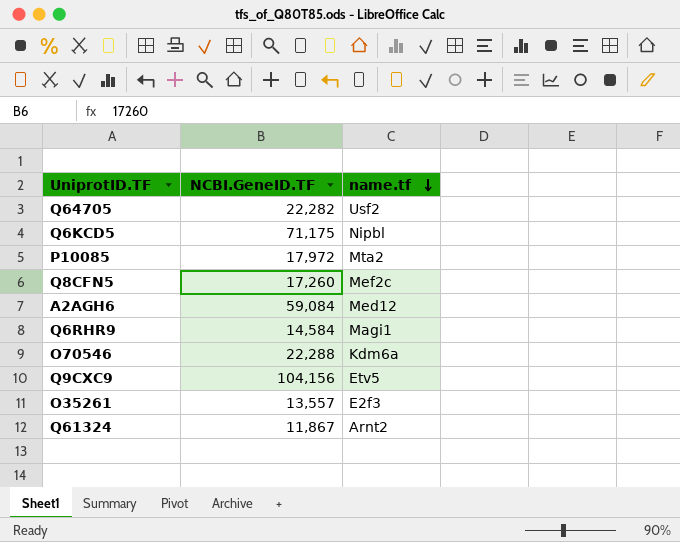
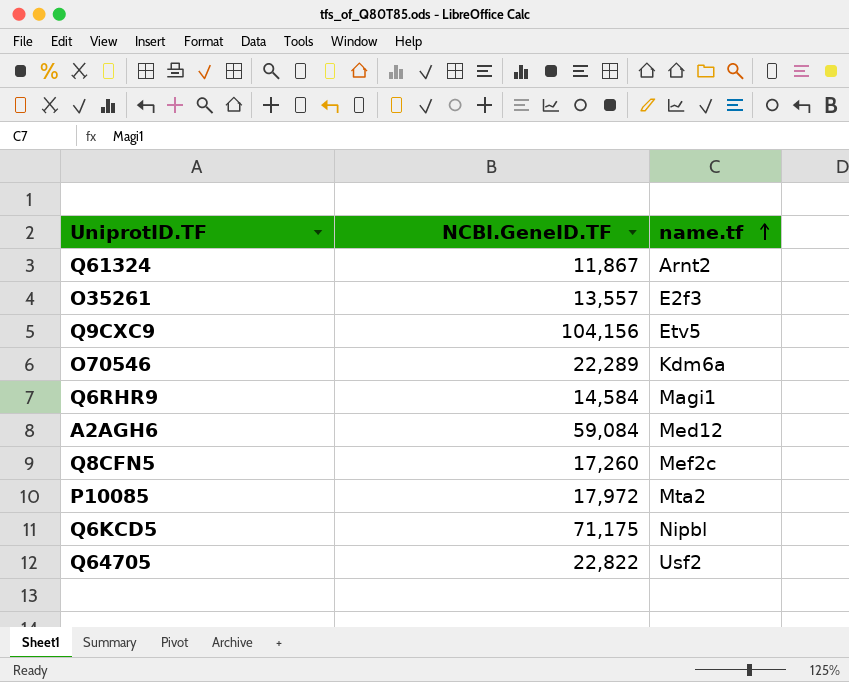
row order: name.tf descending -> name.tf ascending
O70546 | NCBI.GeneID.TF: 22,288 -> 22,289
Q64705 | NCBI.GeneID.TF: 22,282 -> 22,822

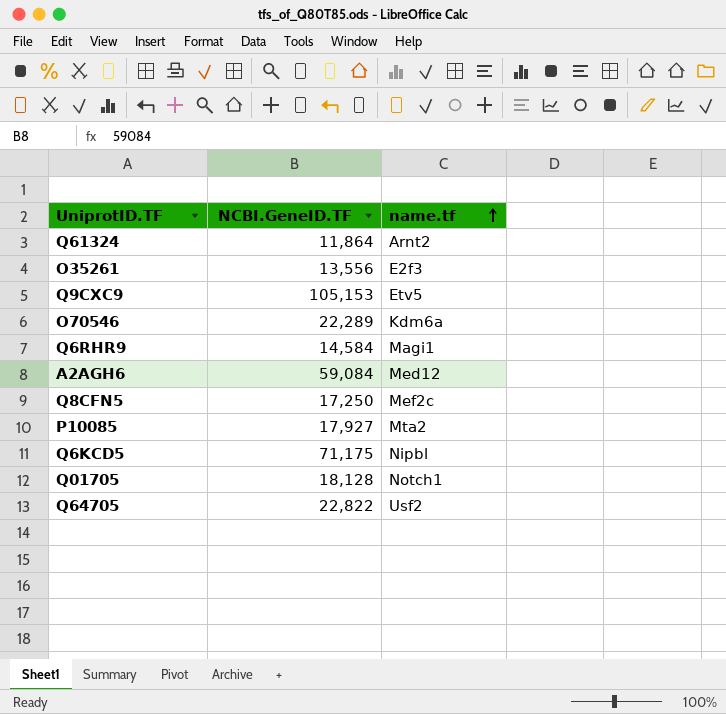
Q61324 | NCBI.GeneID.TF: 11,867 -> 11,864
O35261 | NCBI.GeneID.TF: 13,557 -> 13,556
Q9CXC9 | NCBI.GeneID.TF: 104,156 -> 105,153
Q8CFN5 | NCBI.GeneID.TF: 17,260 -> 17,250
P10085 | NCBI.GeneID.TF: 17,972 -> 17,927
row Q01705: none -> 18,128 | Notch1

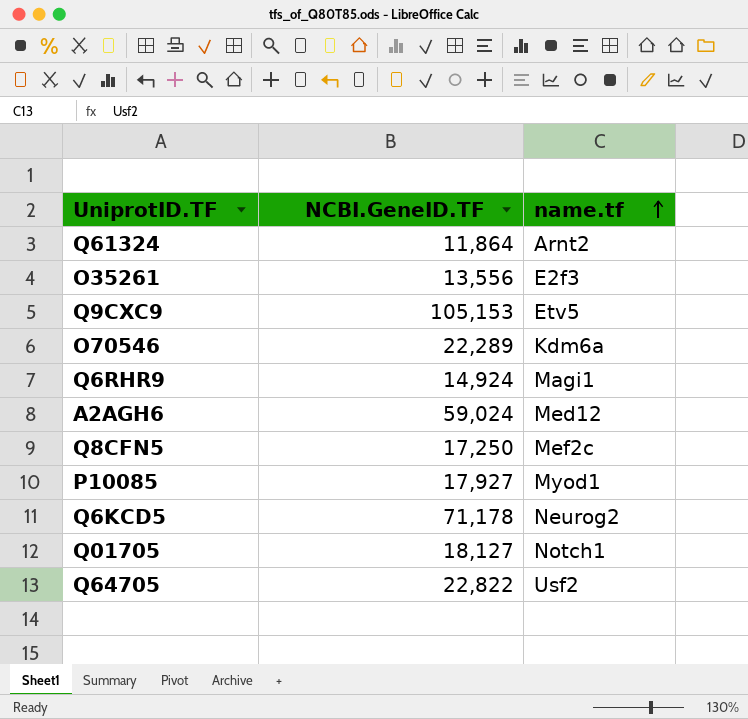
Q6RHR9 | NCBI.GeneID.TF: 14,584 -> 14,924
A2AGH6 | NCBI.GeneID.TF: 59,084 -> 59,024
P10085 | name.tf: Mta2 -> Myod1
Q6KCD5 | NCBI.GeneID.TF: 71,175 -> 71,178
Q6KCD5 | name.tf: Nipbl -> Neurog2
Q01705 | NCBI.GeneID.TF: 18,128 -> 18,127

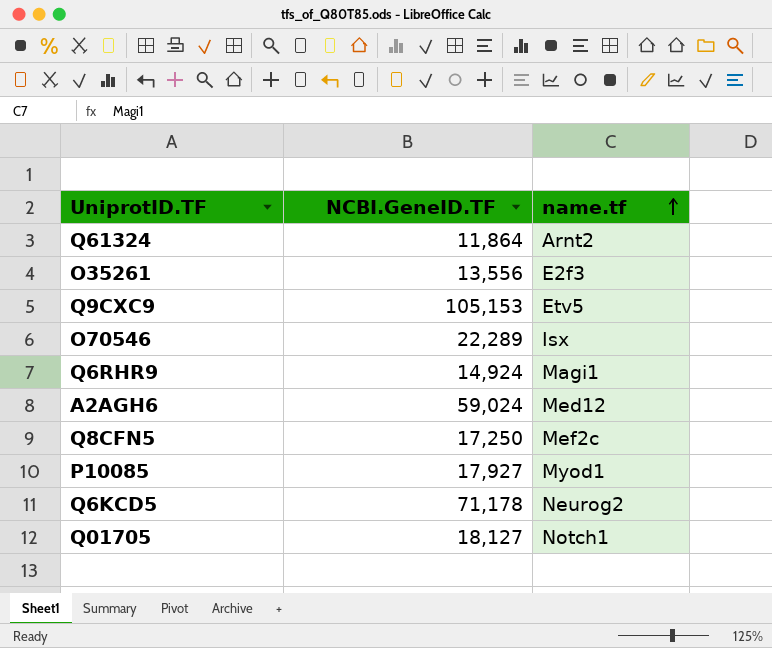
row Q64705: 22,822 | Usf2 -> none
O70546 | name.tf: Kdm6a -> Isx

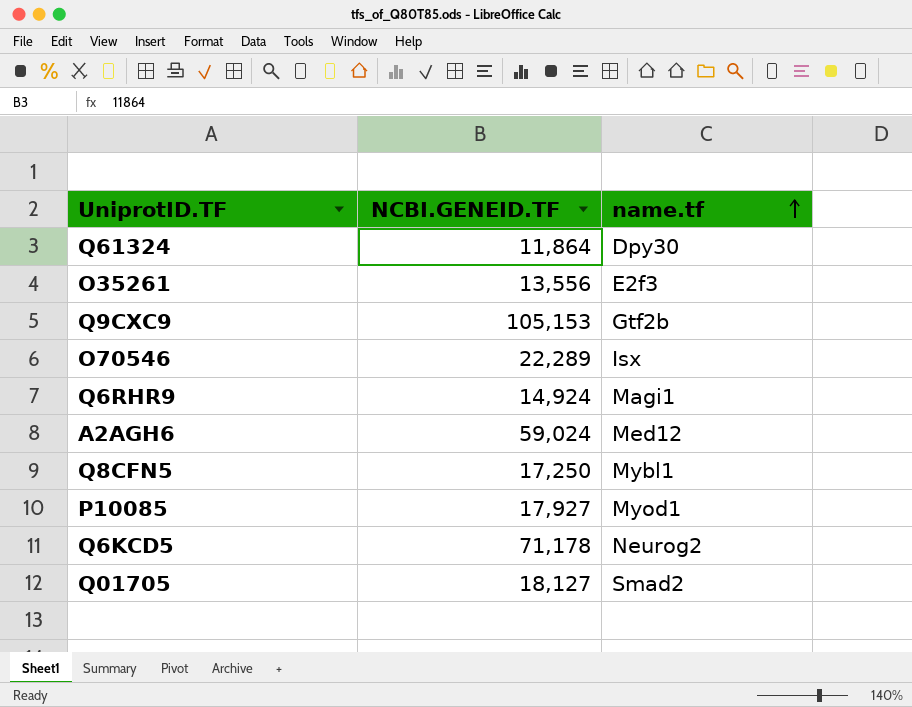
column name: NCBI.GeneID.TF -> NCBI.GENEID.TF
Q61324 | name.tf: Arnt2 -> Dpy30
Q9CXC9 | name.tf: Etv5 -> Gtf2b
Q8CFN5 | name.tf: Mef2c -> Mybl1
Q01705 | name.tf: Notch1 -> Smad2

